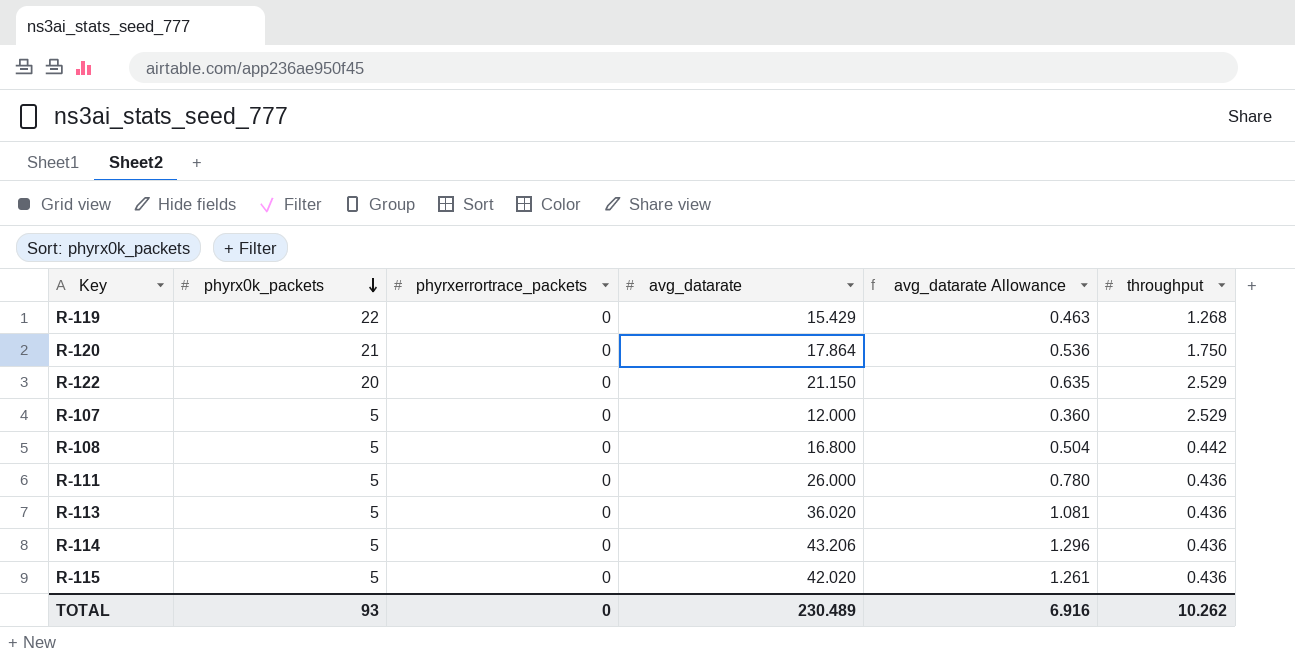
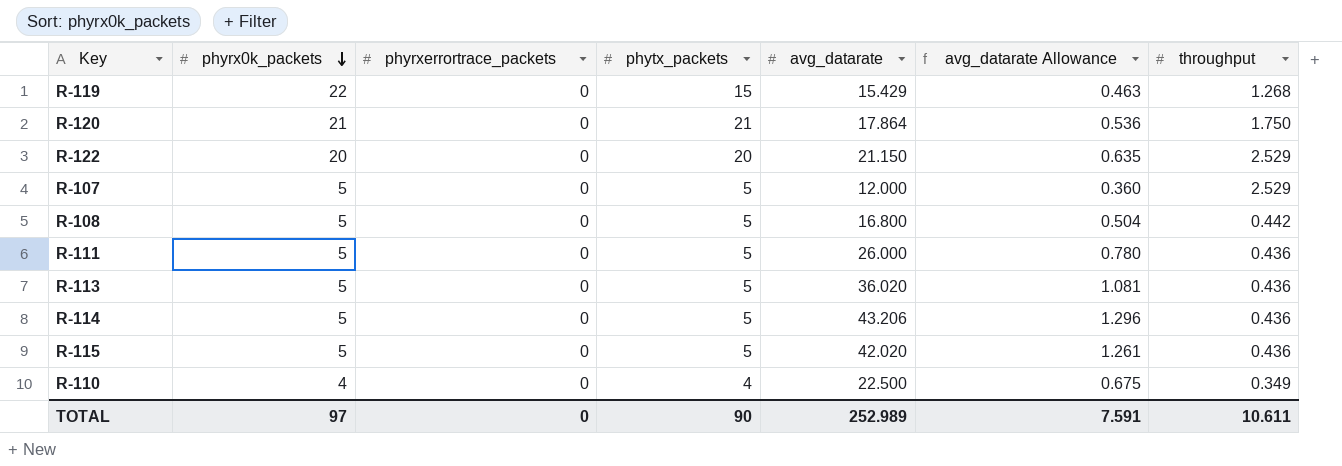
column phytx_packets | position: none -> 4
row R-110: none -> 4 | 0 | 4 | 22.500 | 0.675 | 0.349
TOTAL | phyrx0k_packets: 93 -> 97
TOTAL | avg_datarate: 230.489 -> 252.989
TOTAL | avg_datarate Allowance: 6.916 -> 7.591
TOTAL | throughput: 10.262 -> 10.611

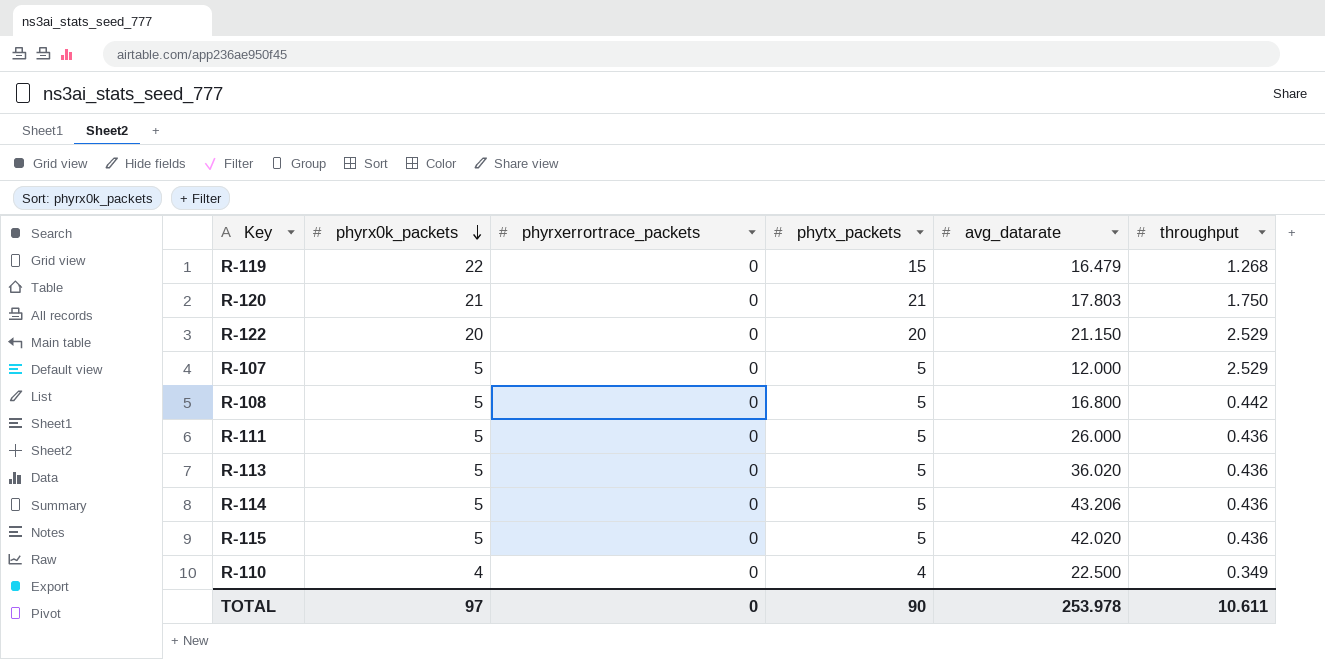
column avg_datarate Allowance | formula: [avg_datarate] * 0.03 -> none
R-119 | avg_datarate: 15.429 -> 16.479
R-120 | avg_datarate: 17.864 -> 17.803
TOTAL | avg_datarate: 252.989 -> 253.978

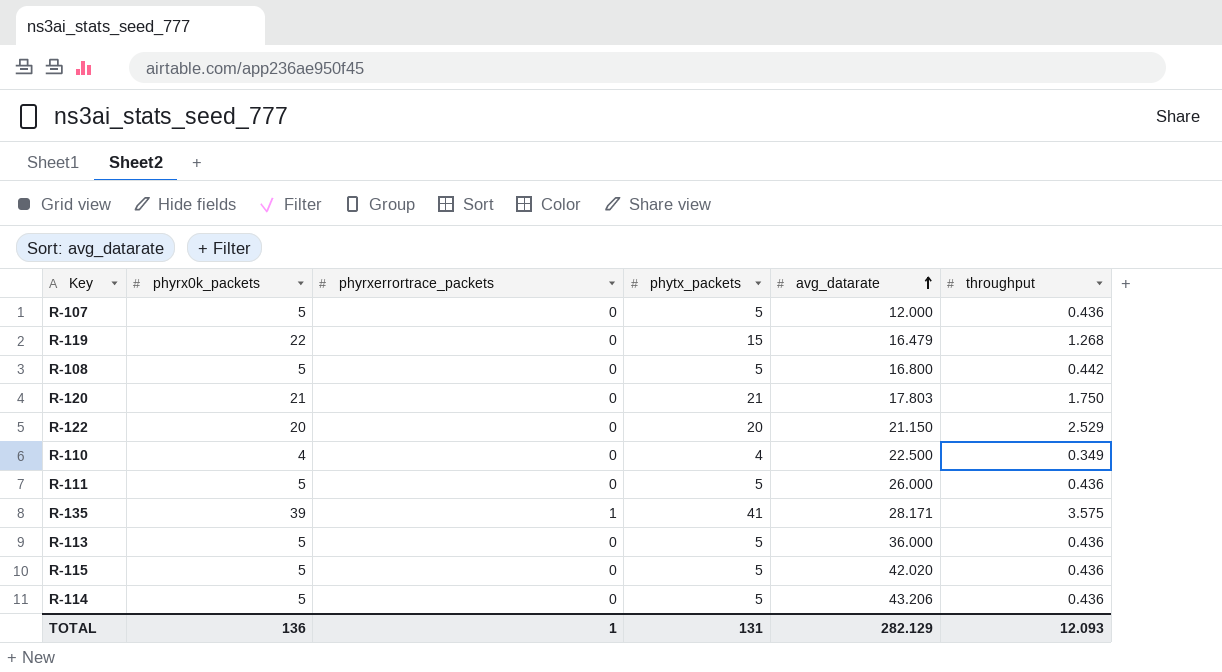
row order: phyrx0k_packets descending -> avg_datarate ascending
R-107 | throughput: 2.529 -> 0.436
row R-135: none -> 39 | 1 | 41 | 28.171 | 3.575
R-113 | avg_datarate: 36.020 -> 36.000
TOTAL | phyrx0k_packets: 97 -> 136
TOTAL | phyrxerrortrace_packets: 0 -> 1
TOTAL | phytx_packets: 90 -> 131
TOTAL | avg_datarate: 253.978 -> 282.129
TOTAL | throughput: 10.611 -> 12.093

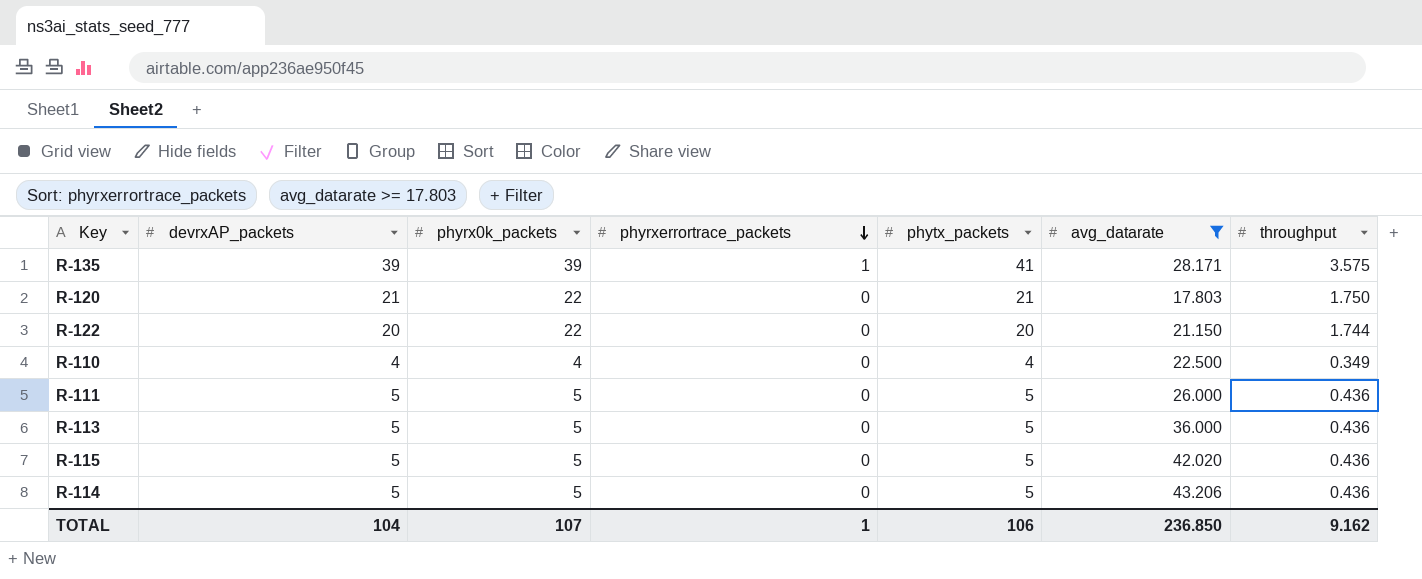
filter: none -> avg_datarate >= 17.803
row order: avg_datarate ascending -> phyrxerrortrace_packets descending
column devrxAP_packets | position: none -> 2
R-120 | phyrx0k_packets: 21 -> 22
R-122 | phyrx0k_packets: 20 -> 22
R-122 | throughput: 2.529 -> 1.744
TOTAL | phyrx0k_packets: 136 -> 107
TOTAL | phytx_packets: 131 -> 106
TOTAL | avg_datarate: 282.129 -> 236.850
TOTAL | throughput: 12.093 -> 9.162

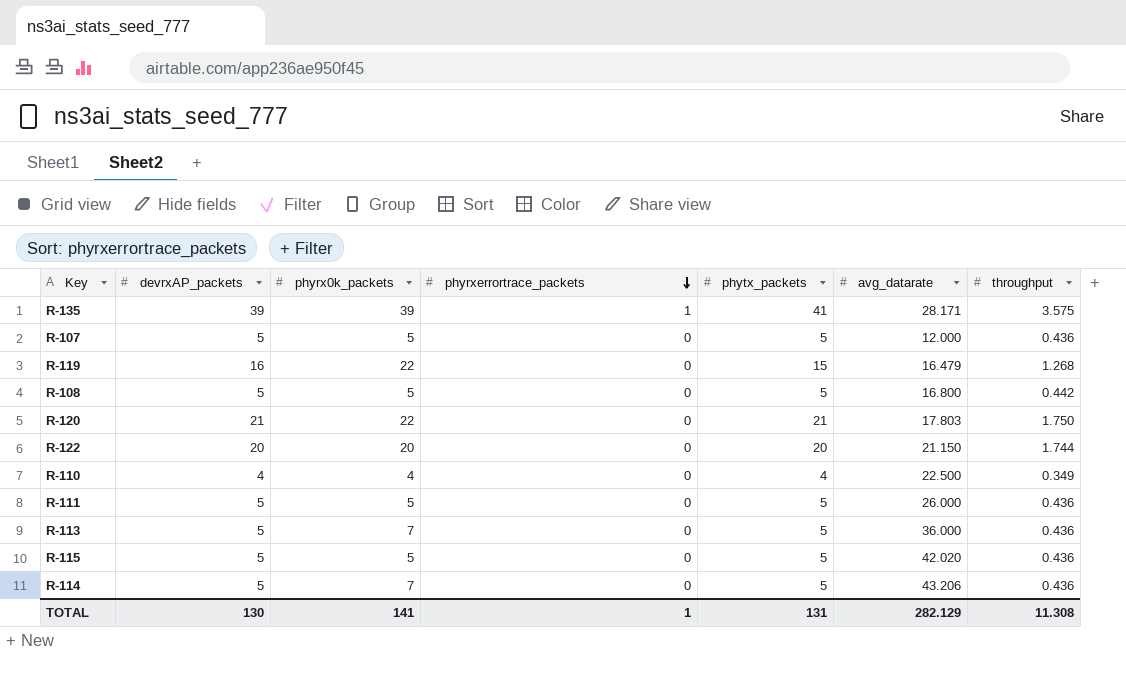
filter: avg_datarate >= 17.803 -> none
R-122 | phyrx0k_packets: 22 -> 20
R-113 | phyrx0k_packets: 5 -> 7
R-114 | phyrx0k_packets: 5 -> 7
TOTAL | devrxAP_packets: 104 -> 130
TOTAL | phyrx0k_packets: 107 -> 141
TOTAL | phytx_packets: 106 -> 131
TOTAL | avg_datarate: 236.850 -> 282.129
TOTAL | throughput: 9.162 -> 11.308

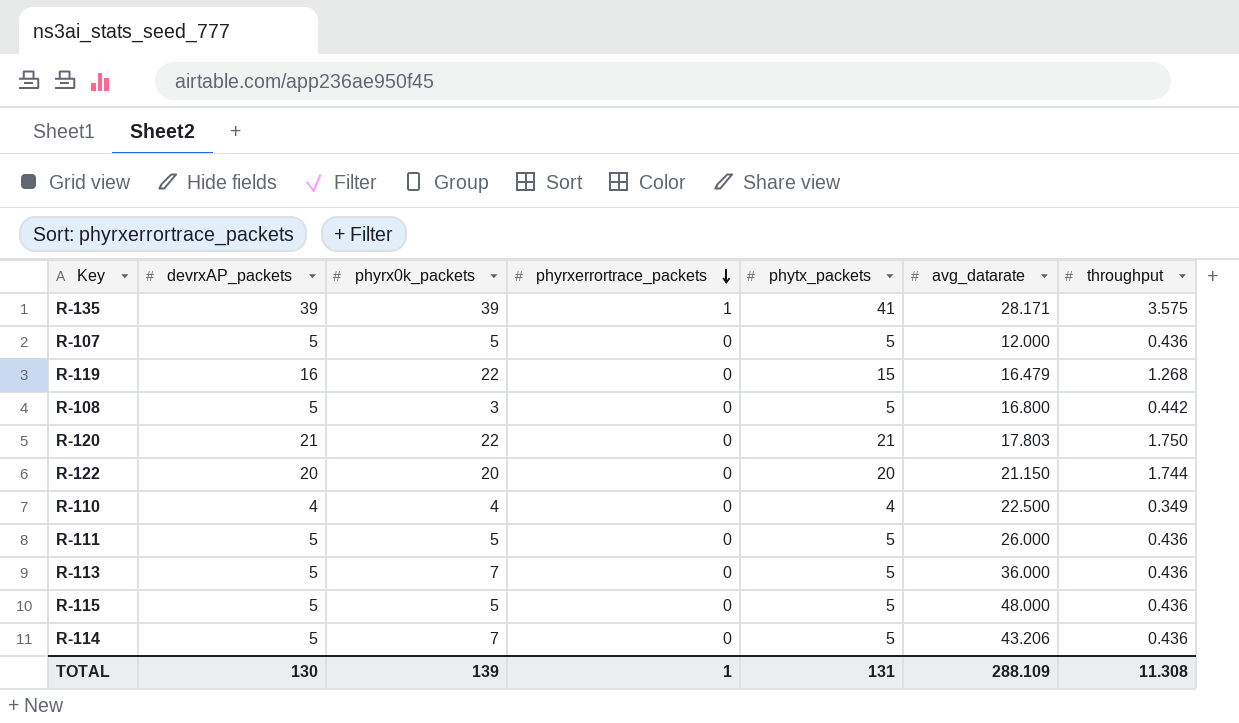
R-108 | phyrx0k_packets: 5 -> 3
R-115 | avg_datarate: 42.020 -> 48.000
TOTAL | phyrx0k_packets: 141 -> 139
TOTAL | avg_datarate: 282.129 -> 288.109

